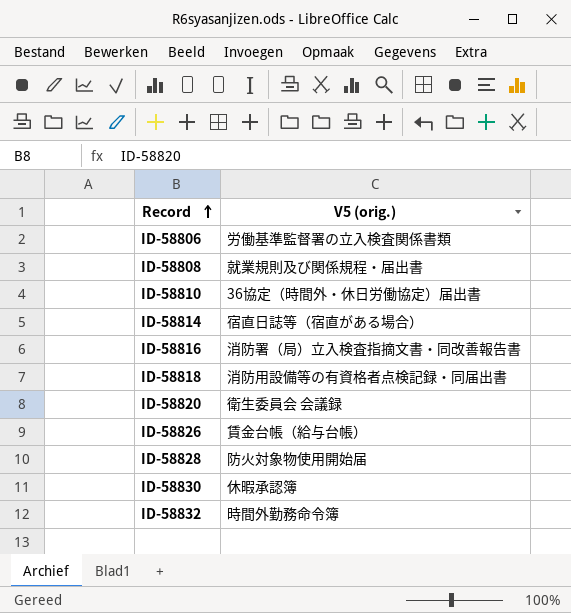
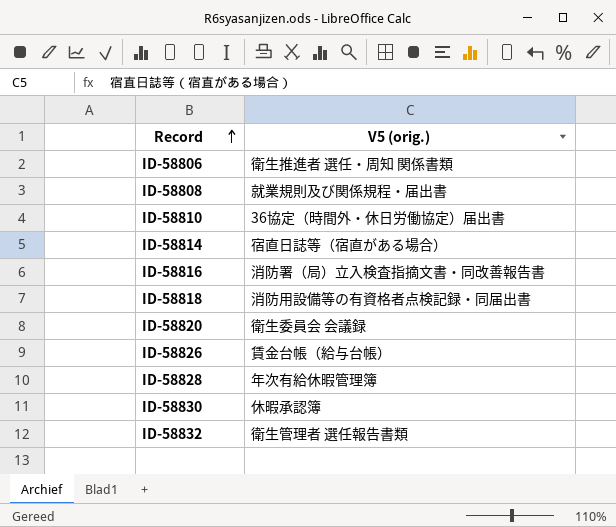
ID-58806 | V5 (orig.): 労働基準監督署の立入検査関係書類 -> 衛生推進者 選任・周知 関係書類
ID-58828 | V5 (orig.): 防火対象物使用開始届 -> 年次有給休暇管理簿
ID-58832 | V5 (orig.): 時間外勤務命令簿 -> 衛生管理者 選任報告書類

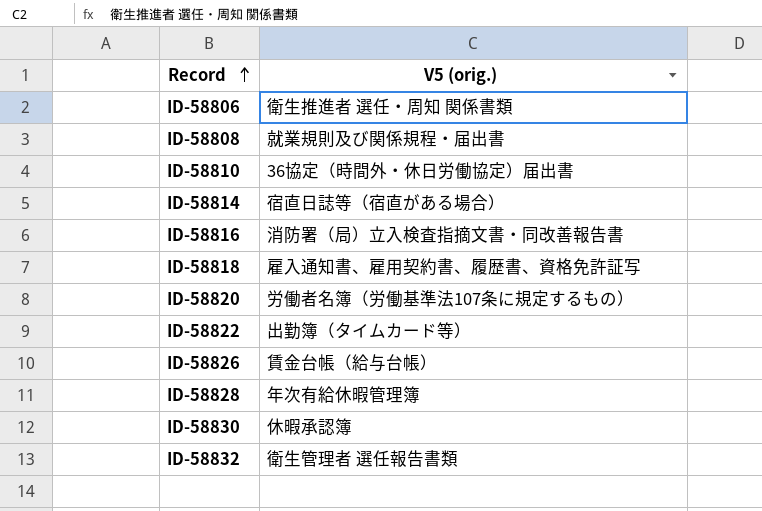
ID-58818 | V5 (orig.): 消防用設備等の有資格者点検記録・同届出書 -> 雇入通知書、雇用契約書、履歴書、資格免許証写
ID-58820 | V5 (orig.): 衛生委員会 会議録 -> 労働者名簿（労働基準法107条に規定するもの）
row ID-58822: none -> 出勤簿（タイムカード等）

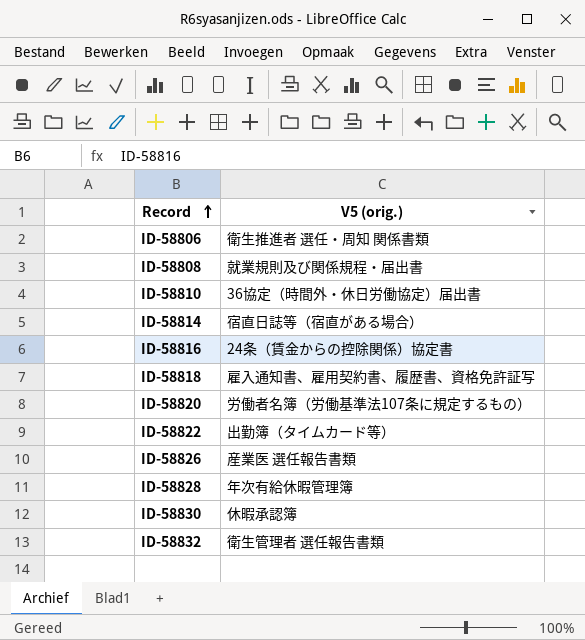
ID-58816 | V5 (orig.): 消防署（局）立入検査指摘文書・同改善報告書 -> 24条（賃金からの控除関係）協定書
ID-58826 | V5 (orig.): 賃金台帳（給与台帳） -> 産業医 選任報告書類

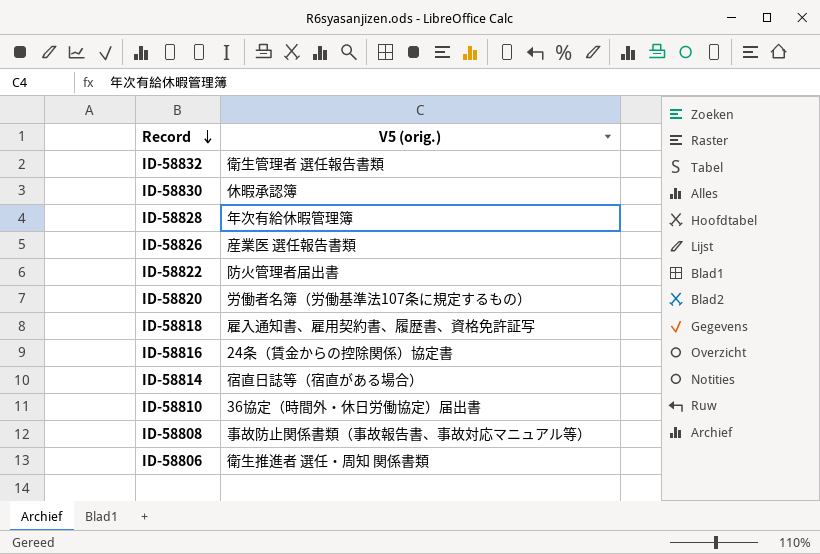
row order: Record ascending -> Record descending
ID-58822 | V5 (orig.): 出勤簿（タイムカード等） -> 防火管理者届出書
ID-58808 | V5 (orig.): 就業規則及び関係規程・届出書 -> 事故防止関係書類（事故報告書、事故対応マニュアル等）

